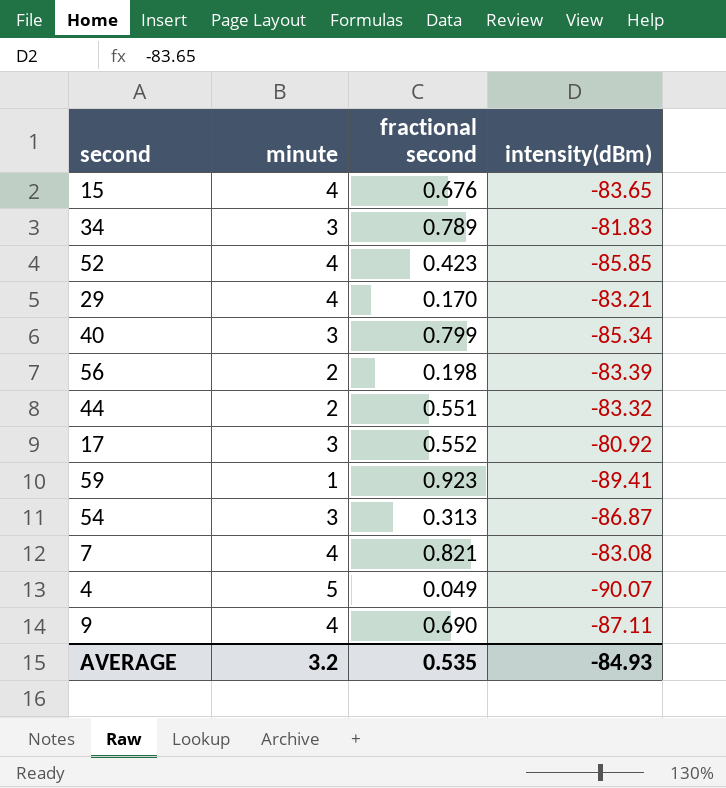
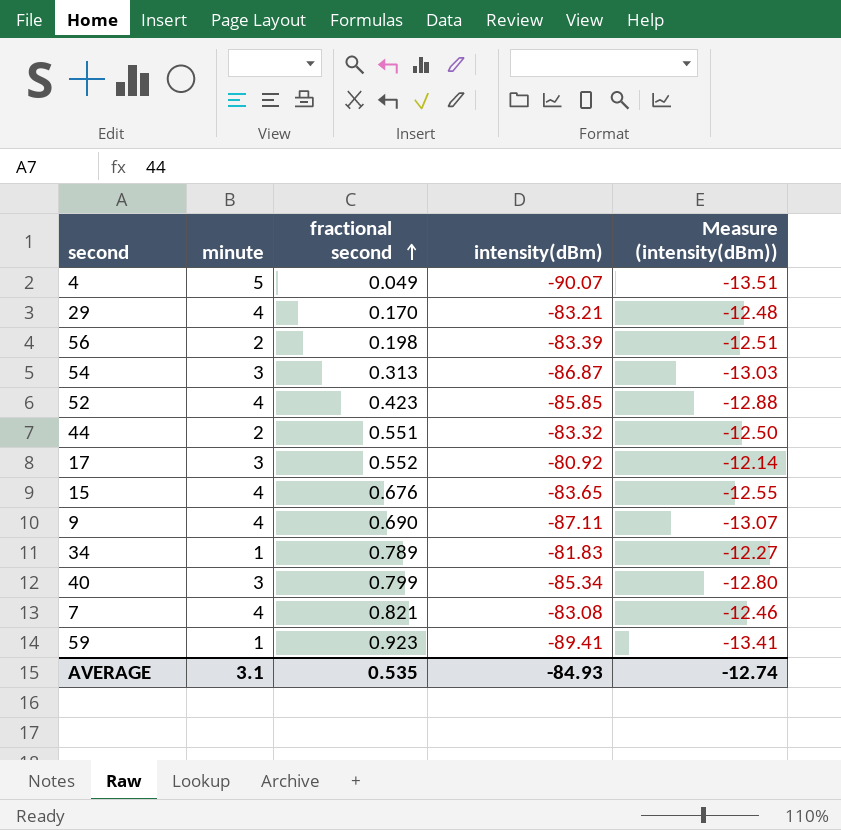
row order: none -> fractional second ascending
column Measure (intensity(dBm)) | formula: none -> [intensity(dBm)] * 0.15
34 | minute: 3 -> 1
AVERAGE | minute: 3.2 -> 3.1

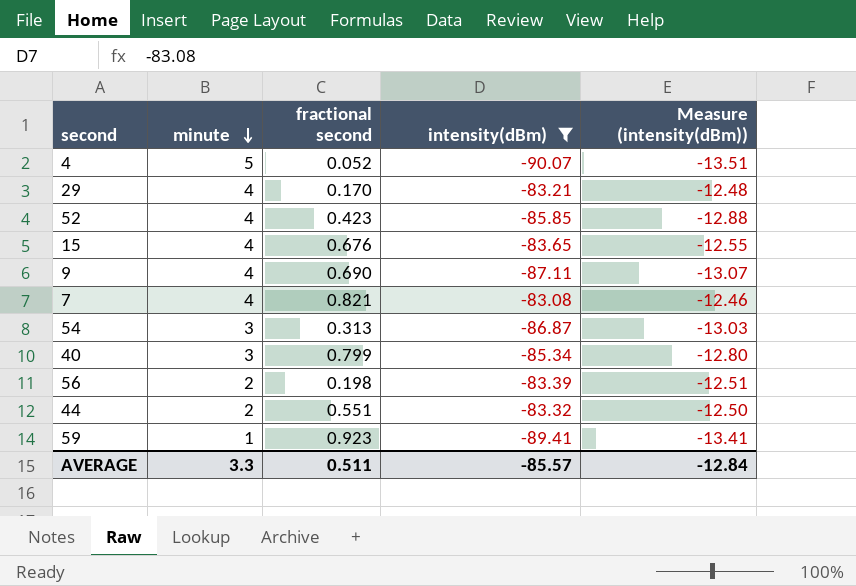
filter: none -> intensity(dBm) <= -83.08
row order: fractional second ascending -> minute descending
4 | fractional second: 0.049 -> 0.052
AVERAGE | minute: 3.1 -> 3.3
AVERAGE | fractional second: 0.535 -> 0.511
AVERAGE | intensity(dBm): -84.93 -> -85.57
AVERAGE | Measure (intensity(dBm)): -12.74 -> -12.84

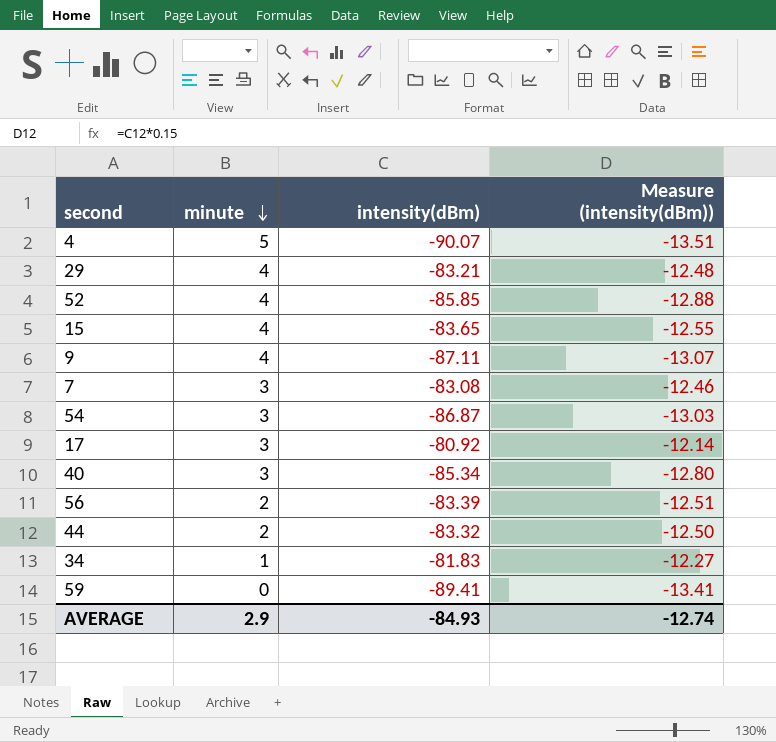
filter: intensity(dBm) <= -83.08 -> none
column fractional second | position: 3 -> none
7 | minute: 4 -> 3
59 | minute: 1 -> 0
AVERAGE | minute: 3.3 -> 2.9
AVERAGE | intensity(dBm): -85.57 -> -84.93
AVERAGE | Measure (intensity(dBm)): -12.84 -> -12.74

